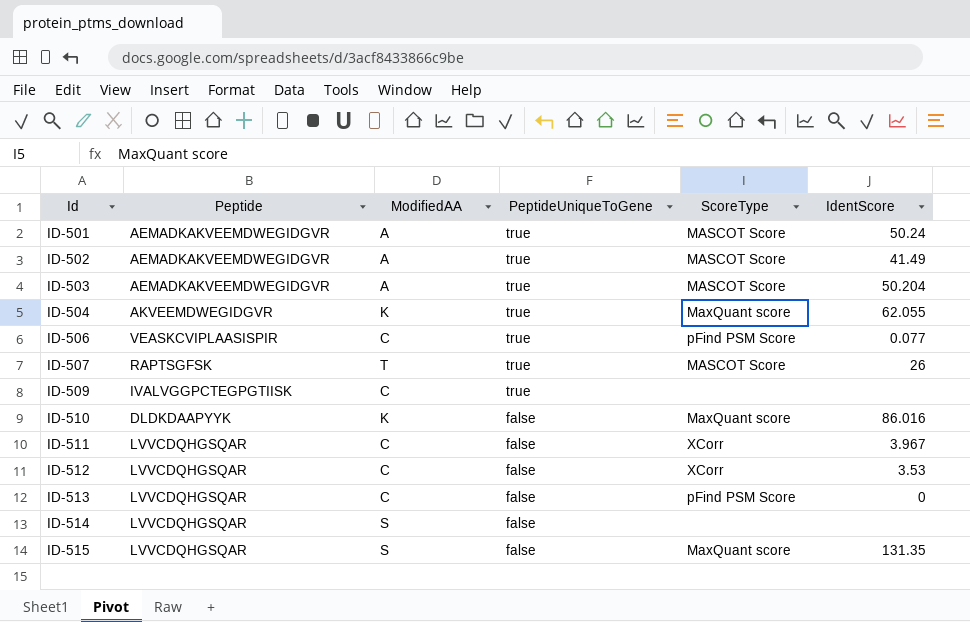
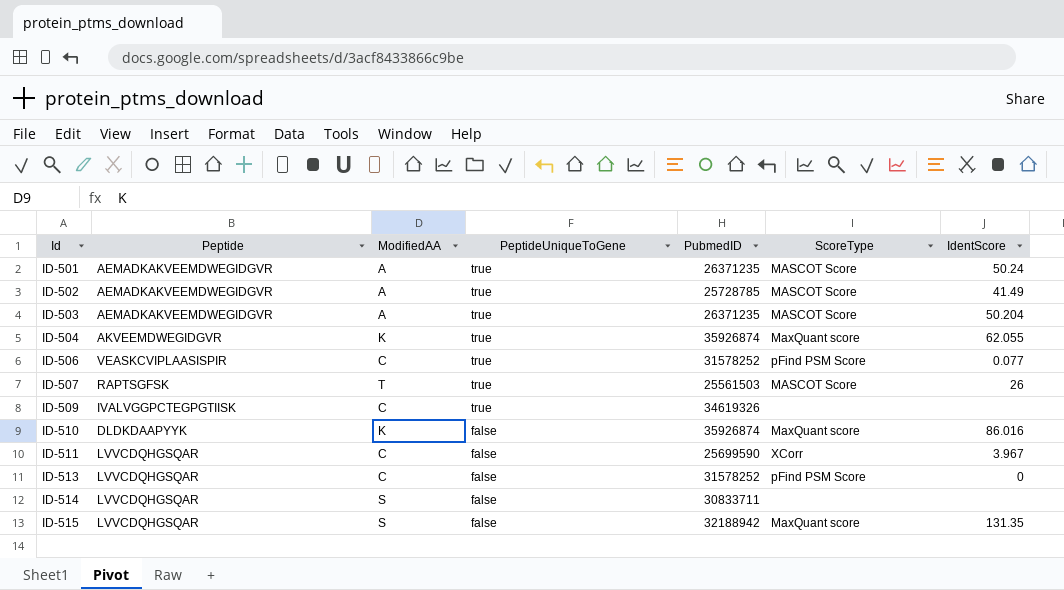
column PubmedID | position: none -> 5
row ID-512: LVVCDQHGSQAR | C | false | XCorr | 3.53 -> none

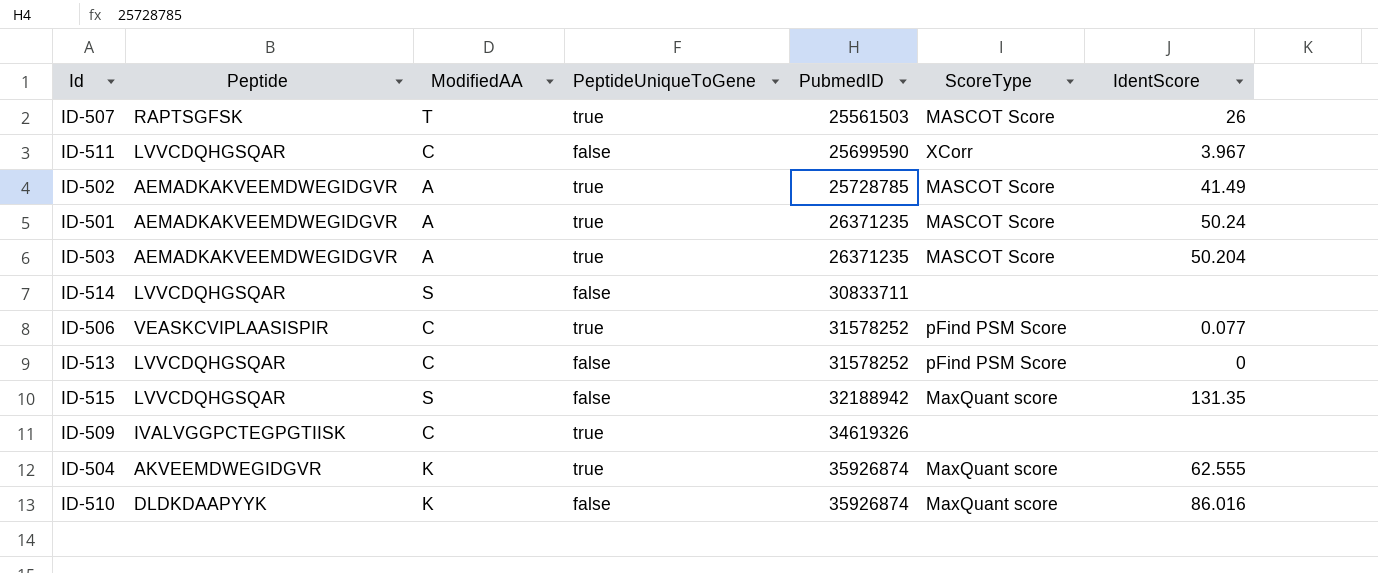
row order: Id ascending -> PubmedID ascending
ID-504 | IdentScore: 62.055 -> 62.555

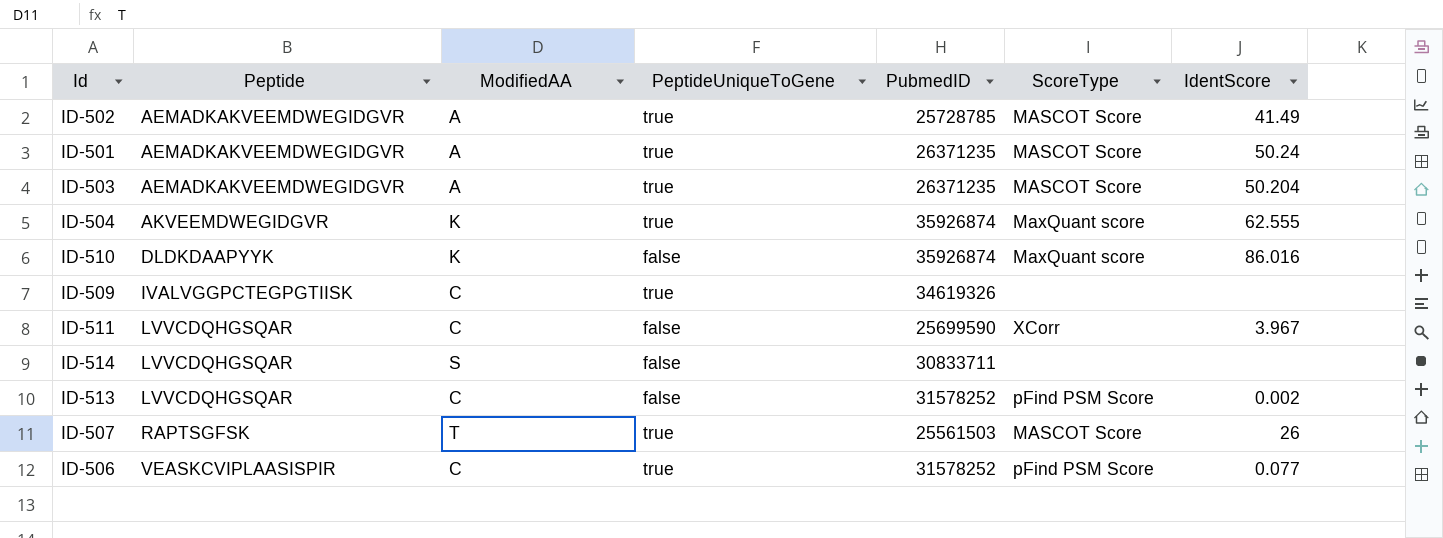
row order: PubmedID ascending -> Peptide ascending
row ID-515: LVVCDQHGSQAR | S | false | 32188942 | MaxQuant score | 131.35 -> none
ID-513 | IdentScore: 0 -> 0.002

